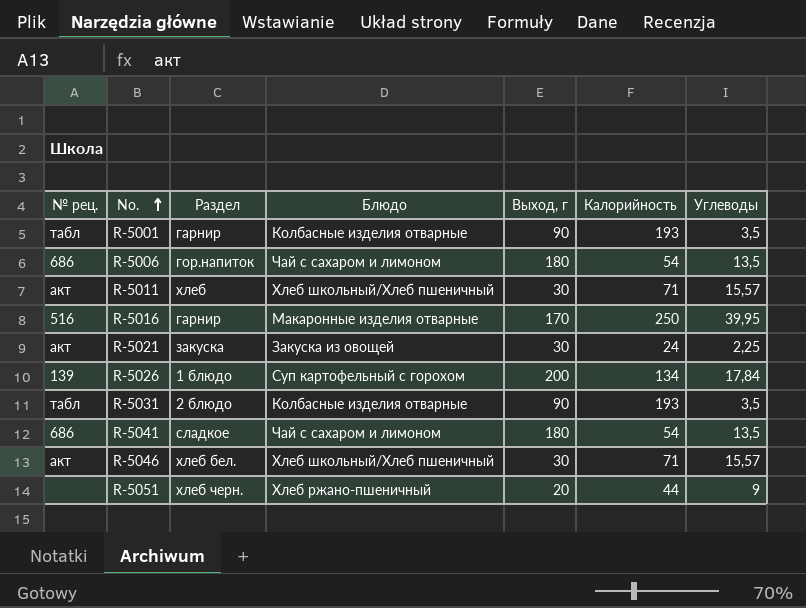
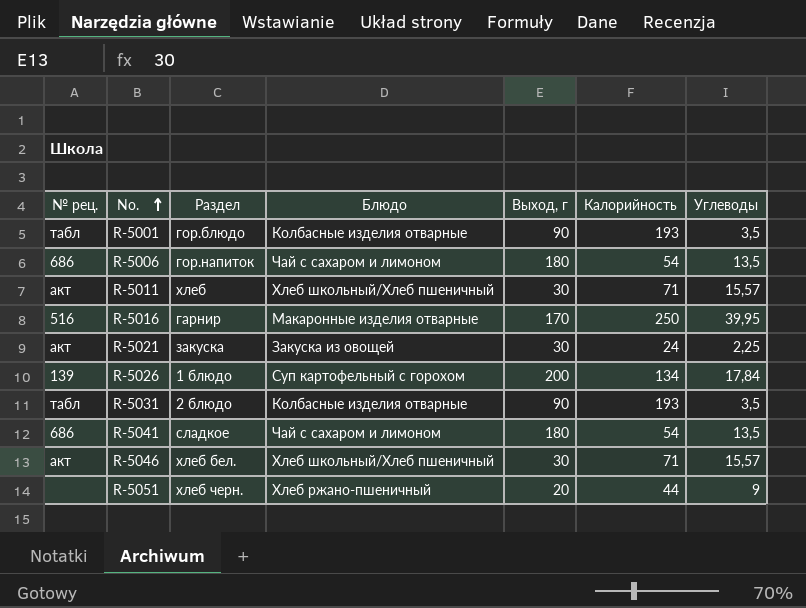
R-5001 | Раздел: гарнир -> гор.блюдо

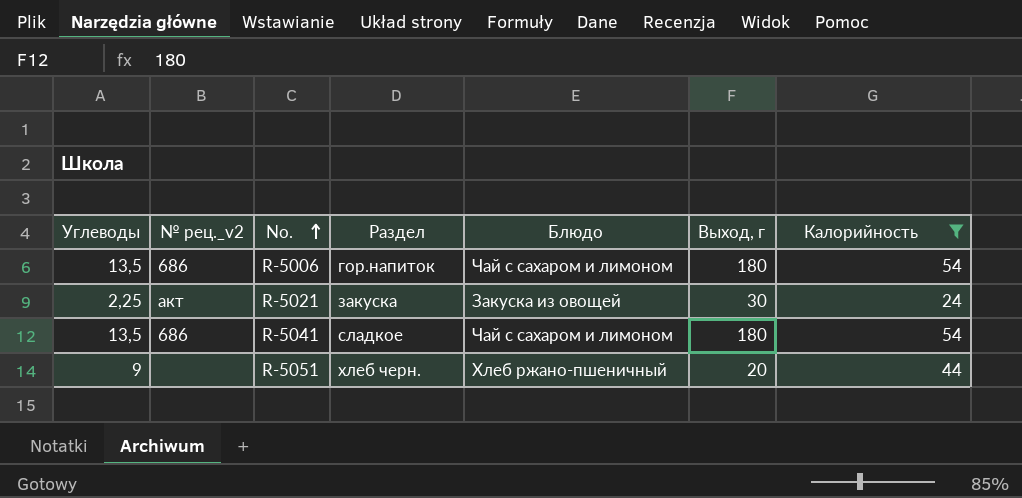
filter: none -> Калорийность <= 54
column Углеводы | position: 7 -> 1
column name: № рец. -> № рец._v2

